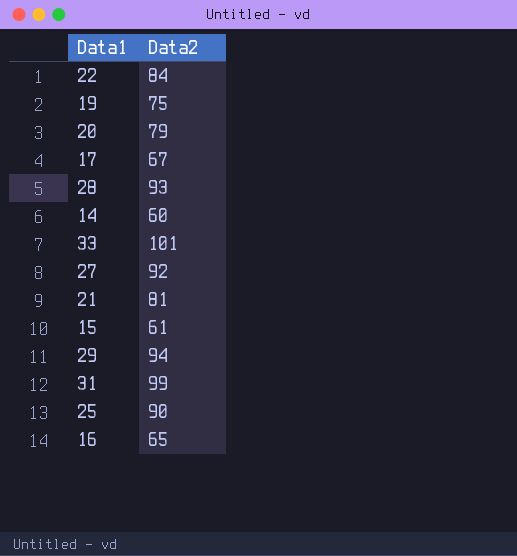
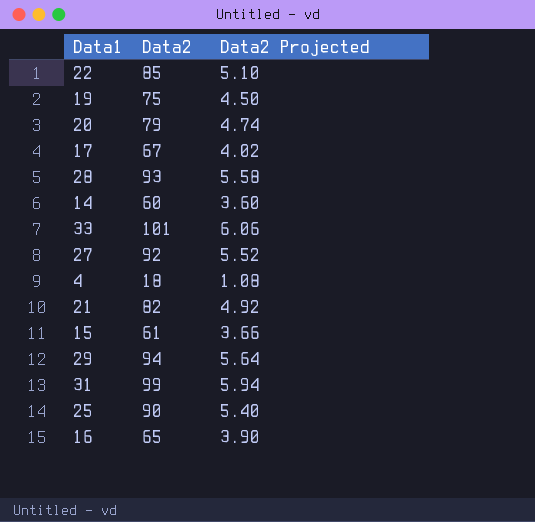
column Data2 Projected | formula: none -> [Data2] * 0.06
22 | Data2: 84 -> 85
row 4: none -> 18 | 1.08
21 | Data2: 81 -> 82

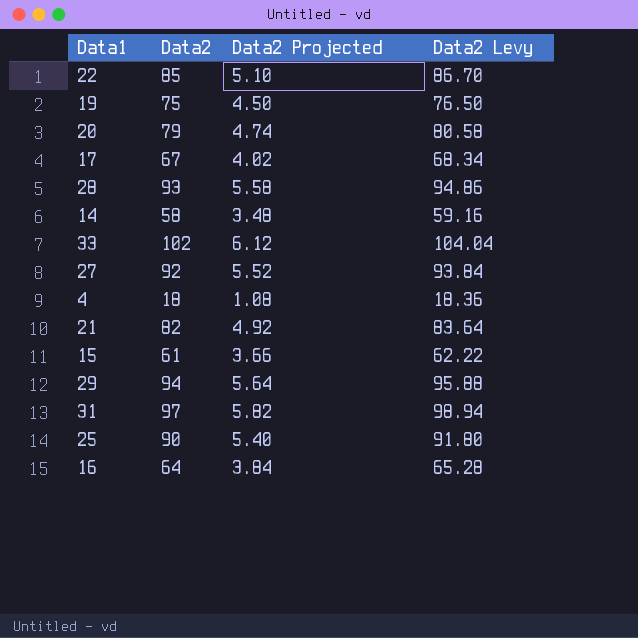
column Data2 Levy | formula: none -> [Data2] * 1.02
14 | Data2: 60 -> 58
14 | Data2 Projected: 3.60 -> 3.48
33 | Data2: 101 -> 102
33 | Data2 Projected: 6.06 -> 6.12
31 | Data2: 99 -> 97
31 | Data2 Projected: 5.94 -> 5.82
16 | Data2: 65 -> 64
16 | Data2 Projected: 3.90 -> 3.84

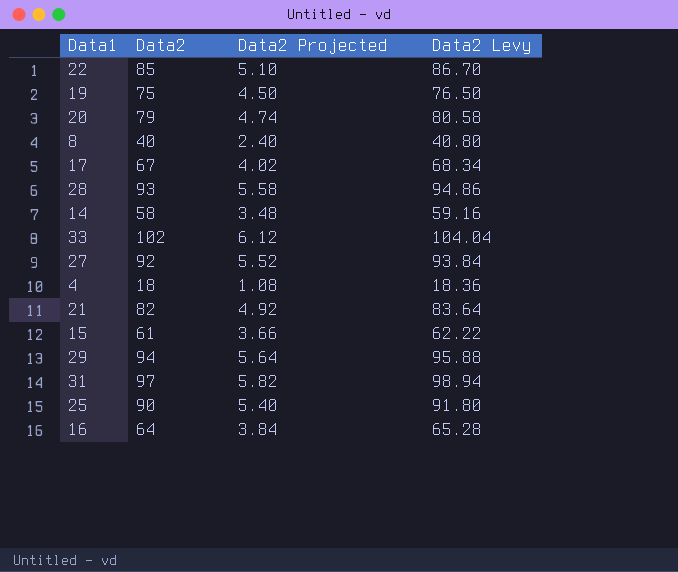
row 8: none -> 40 | 2.40 | 40.80

